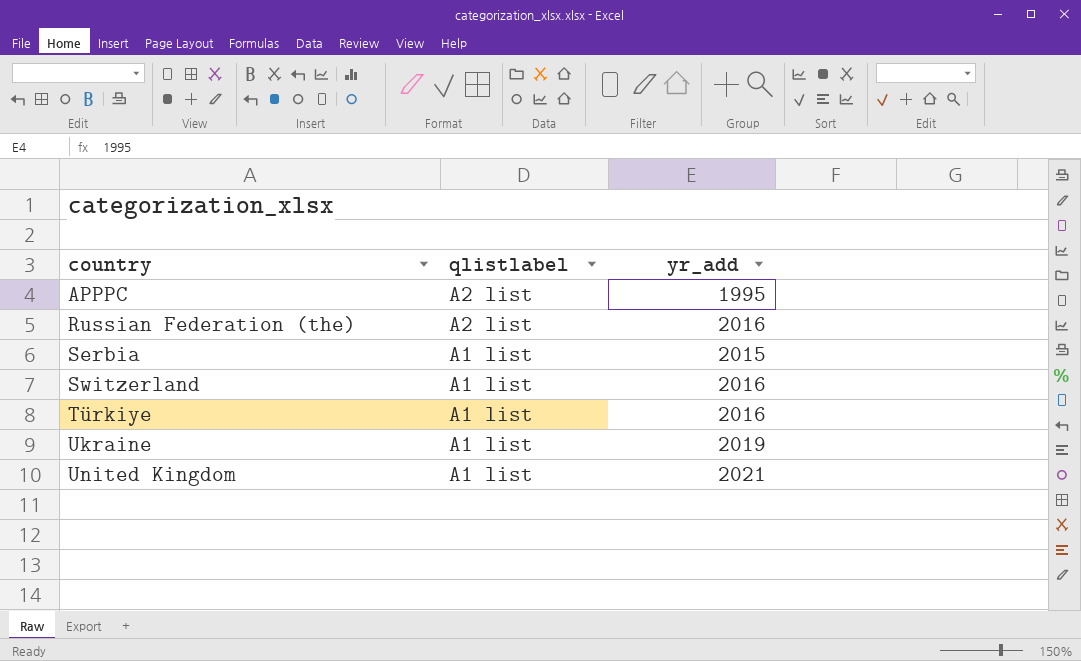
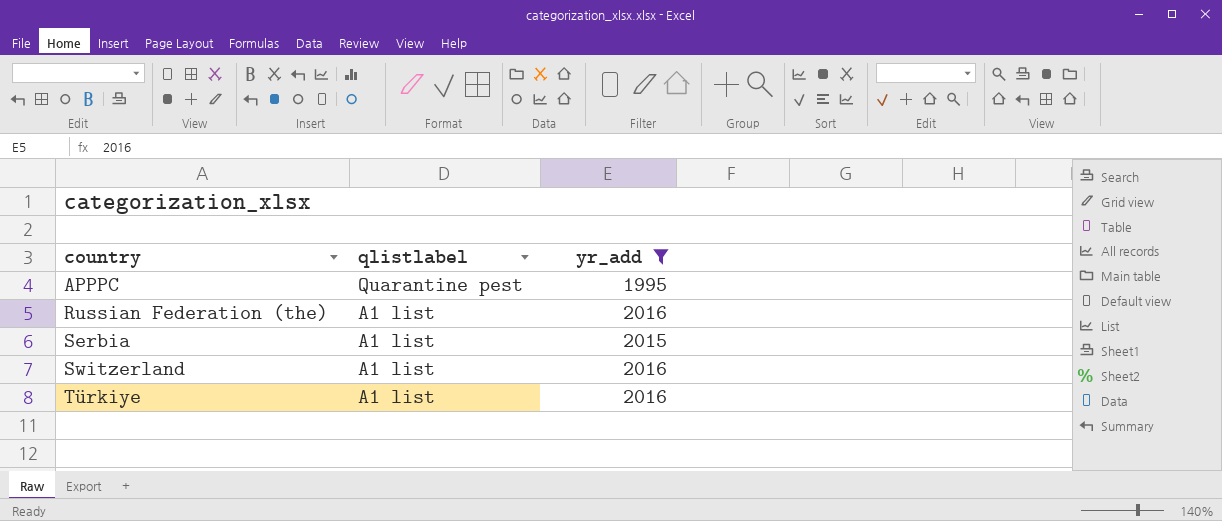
filter: none -> yr_add <= 2016
APPPC | qlistlabel: A2 list -> Quarantine pest
Russian Federation (the) | qlistlabel: A2 list -> A1 list

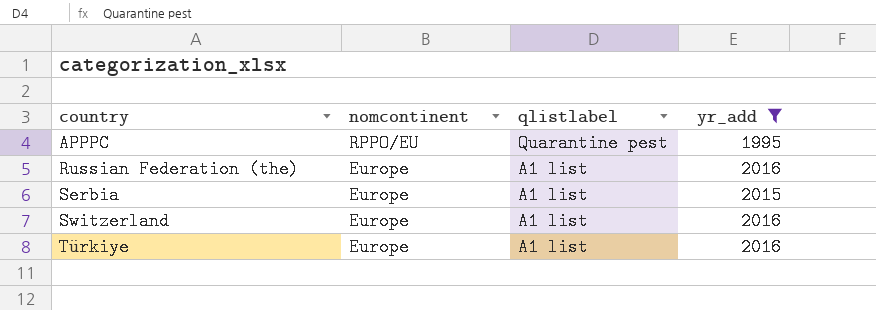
column nomcontinent | position: none -> 2

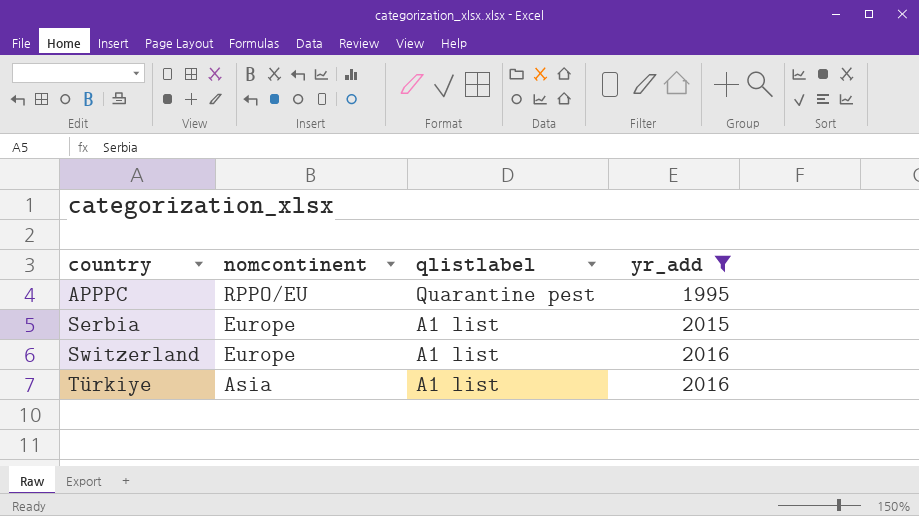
row Russian Federation (the): Europe | A1 list | 2016 -> none
Türkiye | nomcontinent: Europe -> Asia

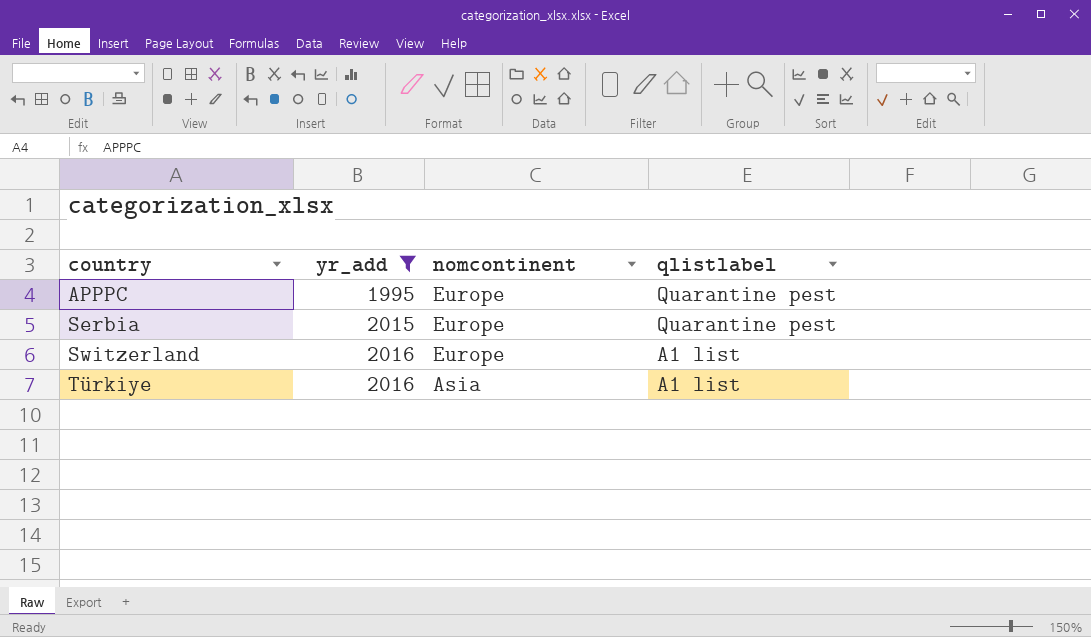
column yr_add | position: 4 -> 2
APPPC | nomcontinent: RPPO/EU -> Europe
Serbia | qlistlabel: A1 list -> Quarantine pest

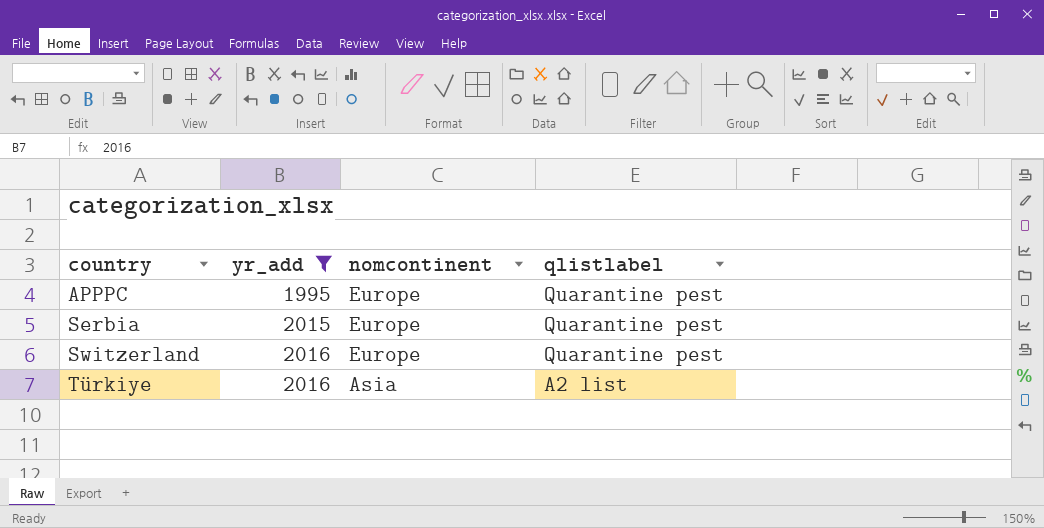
Switzerland | qlistlabel: A1 list -> Quarantine pest
Türkiye | qlistlabel: A1 list -> A2 list

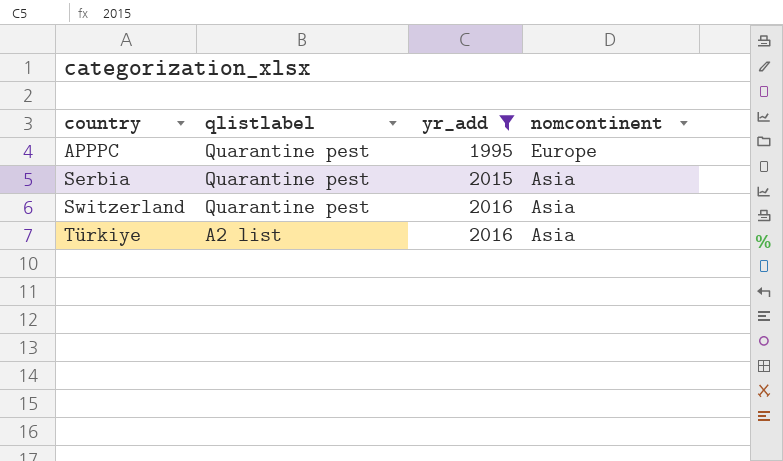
column qlistlabel | position: 4 -> 2
Serbia | nomcontinent: Europe -> Asia
Switzerland | nomcontinent: Europe -> Asia

